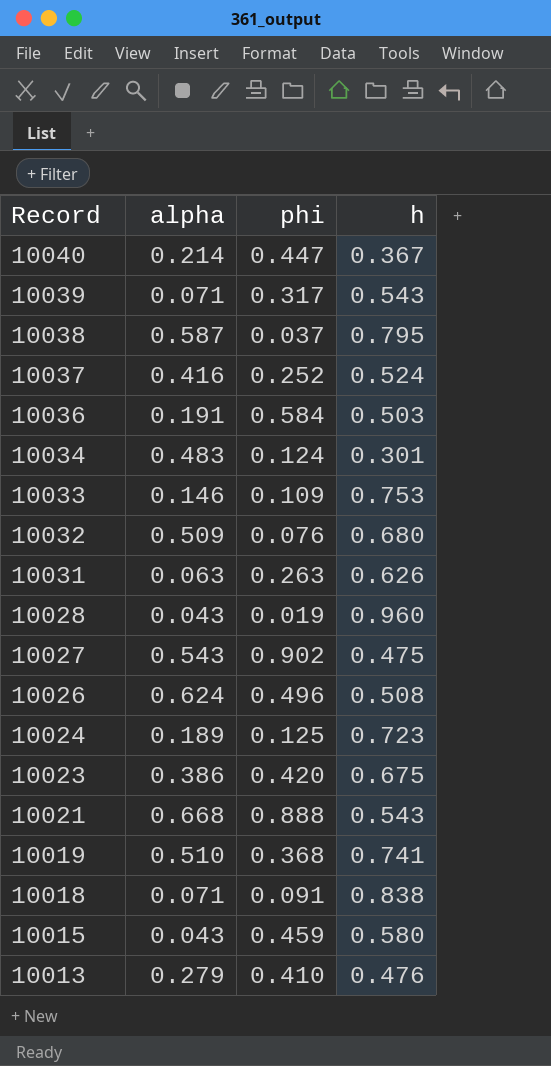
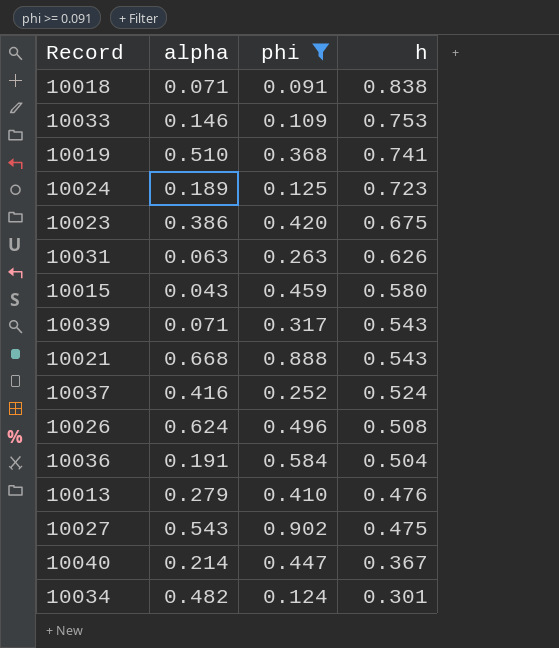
filter: none -> phi >= 0.091
row order: Record descending -> h descending
10036 | h: 0.503 -> 0.504
10034 | alpha: 0.483 -> 0.482

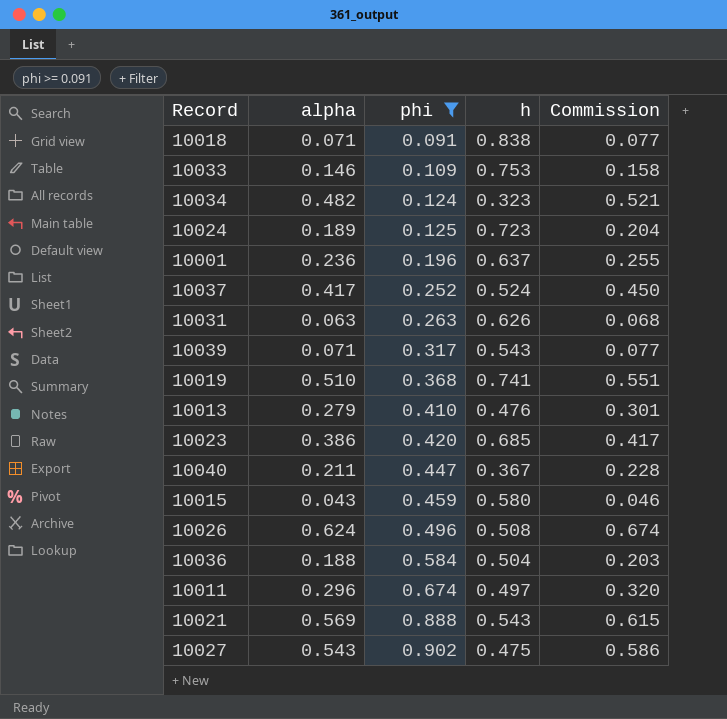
row order: h descending -> phi ascending
column Commission | formula: none -> [alpha] * 1.08
10034 | h: 0.301 -> 0.323
row 10001: none -> 0.236 | 0.196 | 0.637 | 0.255
10037 | alpha: 0.416 -> 0.417
10023 | h: 0.675 -> 0.685
10040 | alpha: 0.214 -> 0.211
10036 | alpha: 0.191 -> 0.188
row 10011: none -> 0.296 | 0.674 | 0.497 | 0.320
10021 | alpha: 0.668 -> 0.569

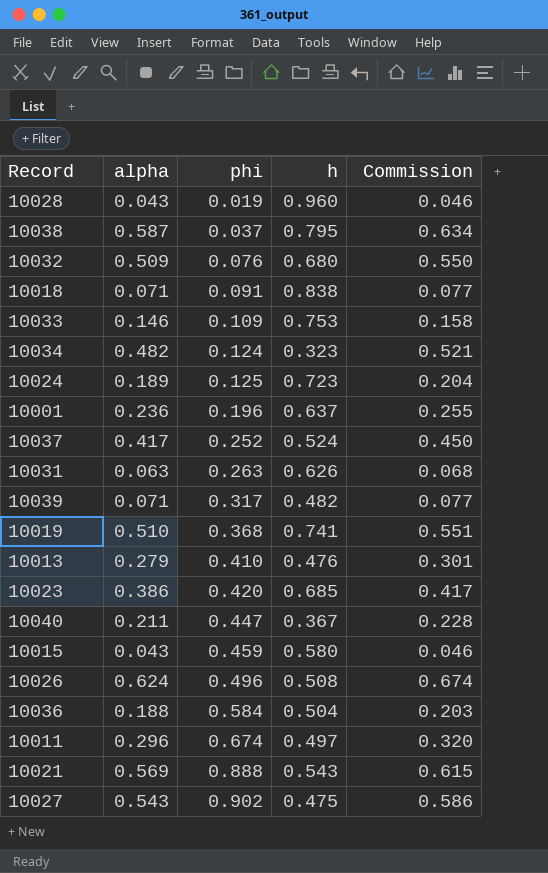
filter: phi >= 0.091 -> none
10039 | h: 0.543 -> 0.482

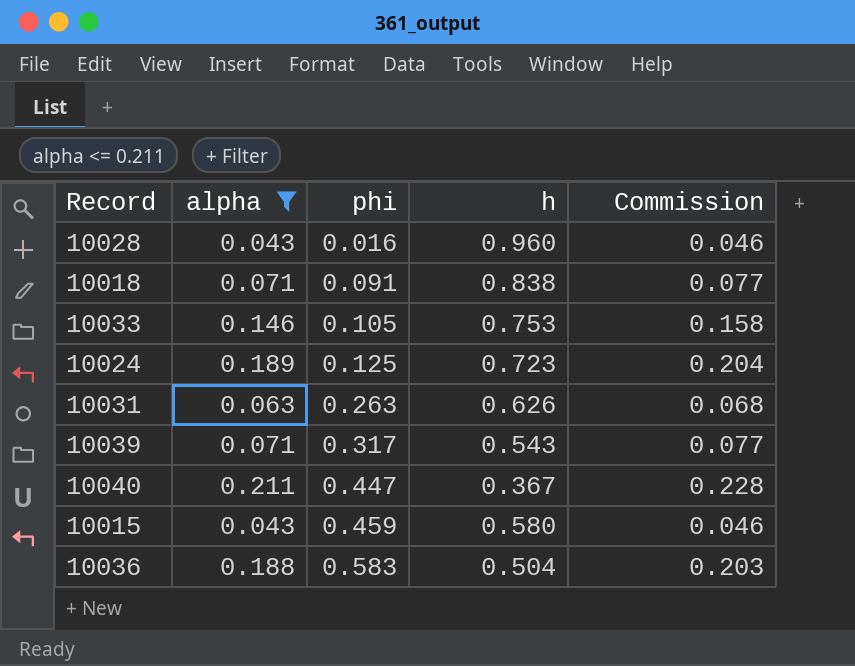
filter: none -> alpha <= 0.211
10028 | phi: 0.019 -> 0.016
10033 | phi: 0.109 -> 0.105
10039 | h: 0.482 -> 0.543
10036 | phi: 0.584 -> 0.583

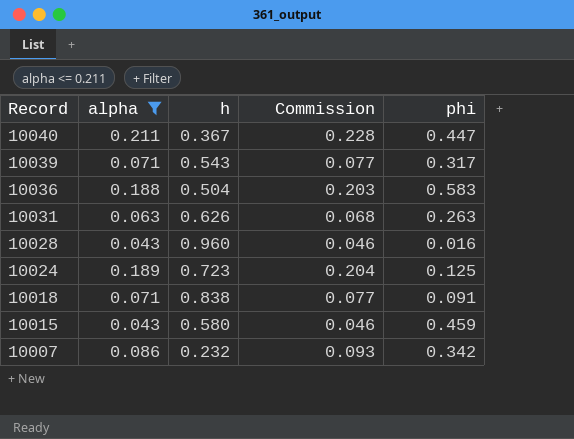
row order: phi ascending -> Record descending
column phi | position: 3 -> 5
row 10033: 0.146 | 0.105 | 0.753 | 0.158 -> none
row 10007: none -> 0.086 | 0.232 | 0.093 | 0.342

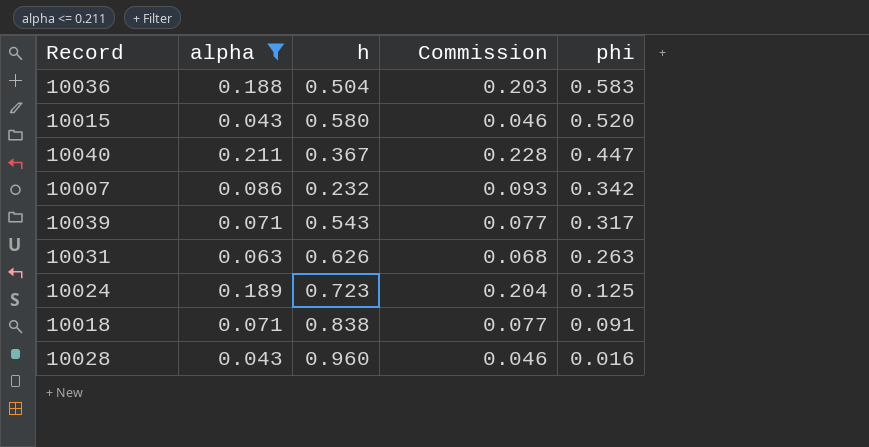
row order: Record descending -> phi descending
10015 | phi: 0.459 -> 0.520

